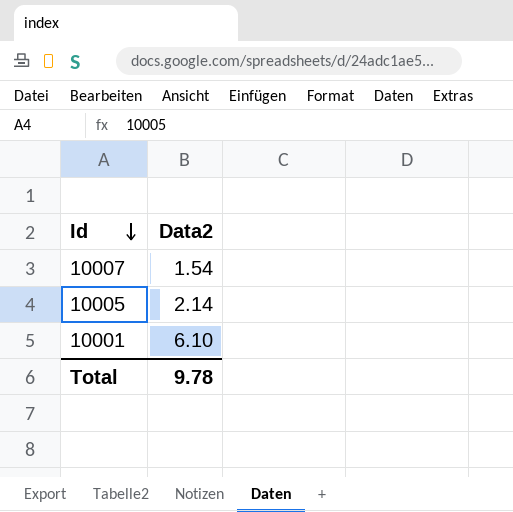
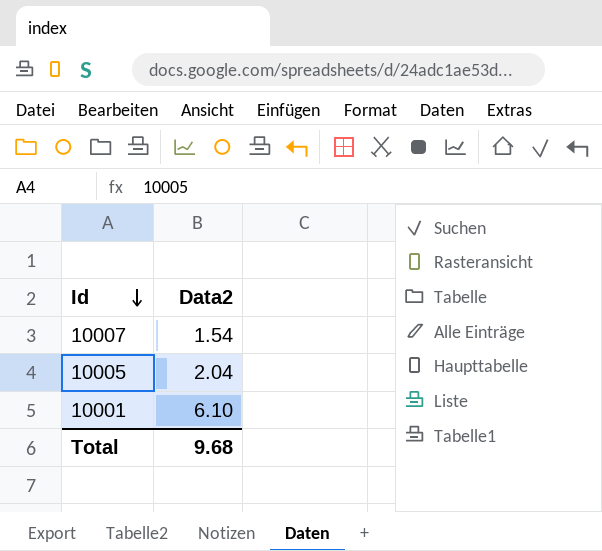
10005 | Data2: 2.14 -> 2.04
Total | Data2: 9.78 -> 9.68

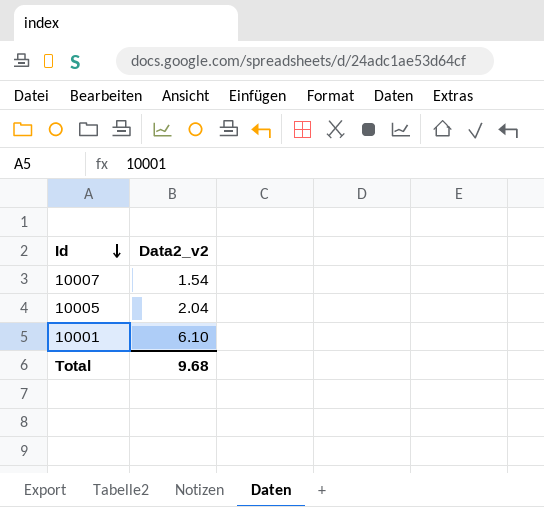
column name: Data2 -> Data2_v2

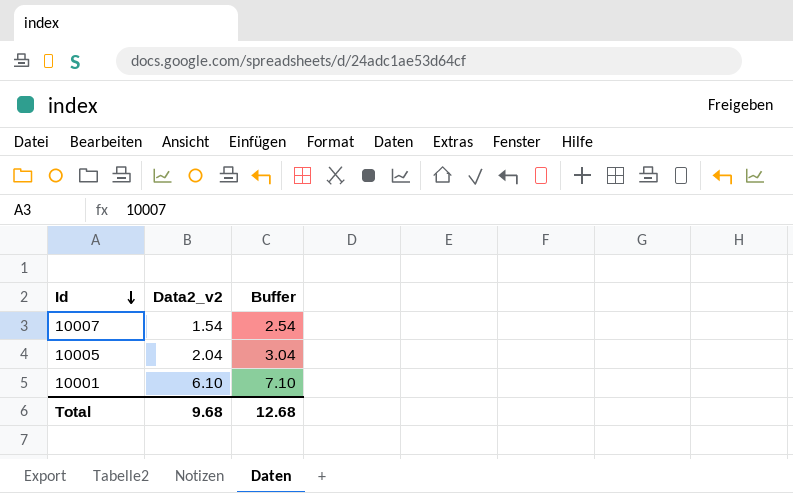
column Buffer | formula: none -> [Data2_v2] + 1

